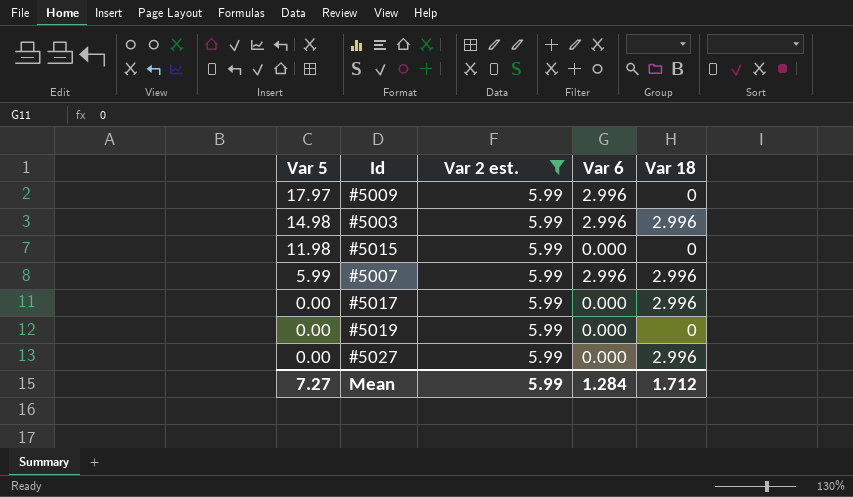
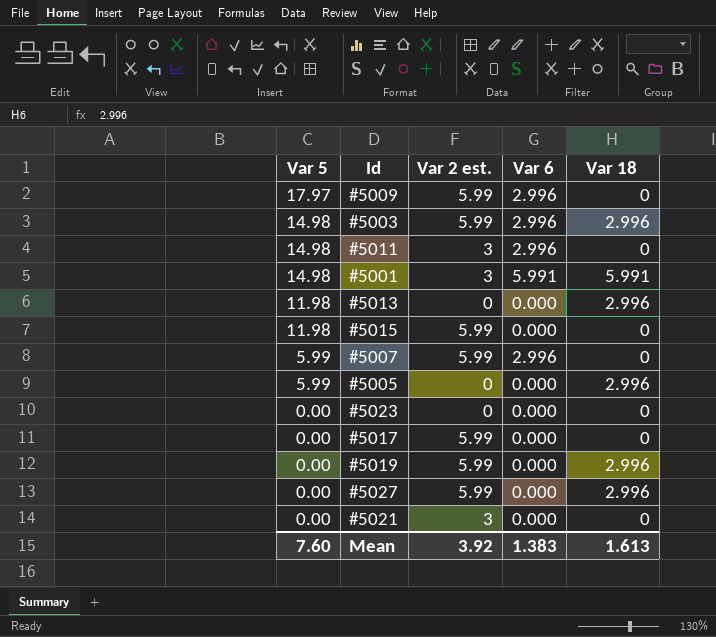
filter: Var 2 est. = 5.99 -> none
#5007 | Var 18: 2.996 -> 0
#5017 | Var 18: 2.996 -> 0
#5019 | Var 18: 0 -> 2.996
Mean | Var 5: 7.27 -> 7.60
Mean | Var 2 est.: 5.99 -> 3.92
Mean | Var 6: 1.284 -> 1.383
Mean | Var 18: 1.712 -> 1.613

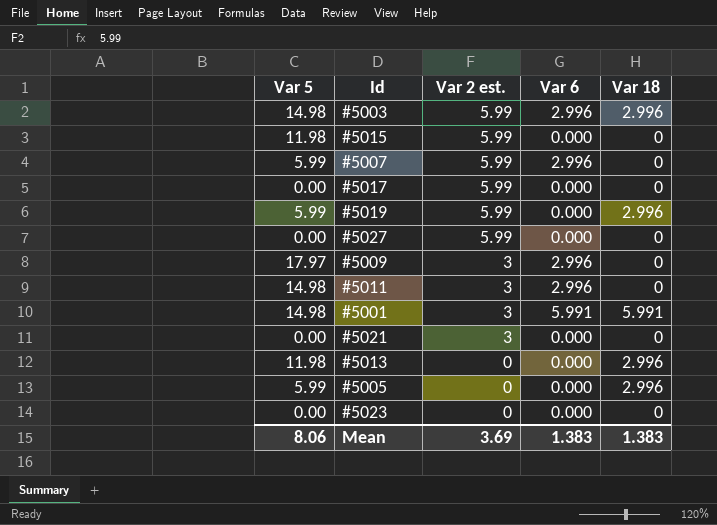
row order: Var 5 descending -> Var 2 est. descending
#5019 | Var 5: 0.00 -> 5.99
#5027 | Var 18: 2.996 -> 0
#5009 | Var 2 est.: 5.99 -> 3
Mean | Var 5: 7.60 -> 8.06
Mean | Var 2 est.: 3.92 -> 3.69
Mean | Var 18: 1.613 -> 1.383

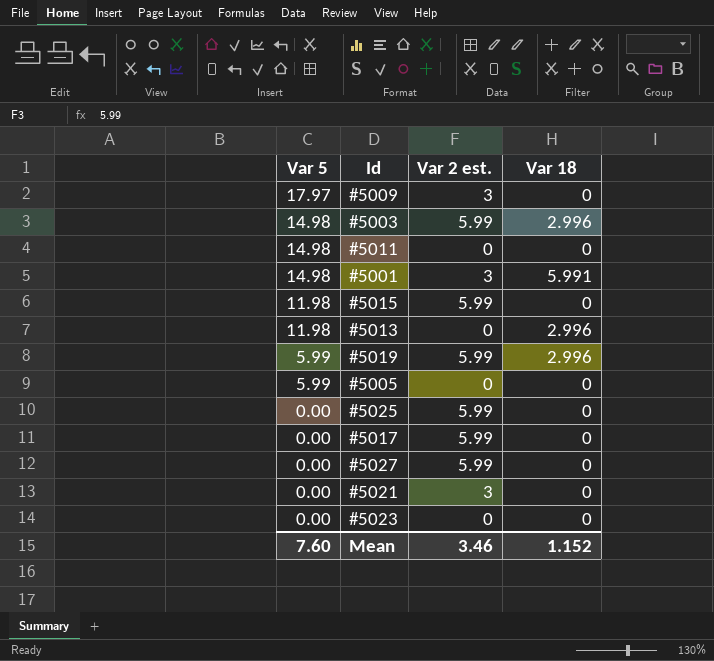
row order: Var 2 est. descending -> Var 5 descending
column Var 6 | position: 4 -> none
row #5007: 5.99 | 5.99 | 2.996 | 0 -> none
#5011 | Var 2 est.: 3 -> 0
#5005 | Var 18: 2.996 -> 0
row #5025: none -> 0.00 | 5.99 | 0
Mean | Var 5: 8.06 -> 7.60
Mean | Var 2 est.: 3.69 -> 3.46
Mean | Var 18: 1.383 -> 1.152

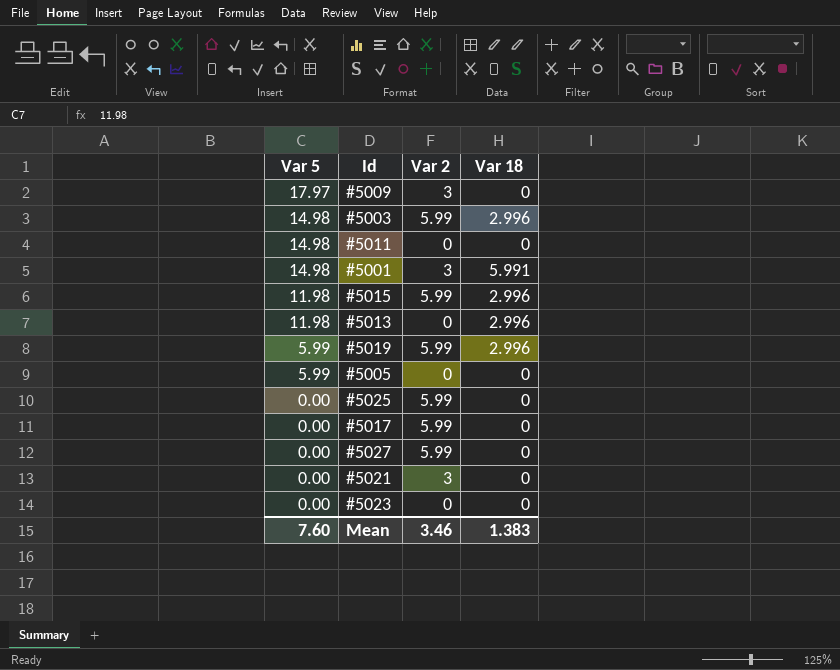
column name: Var 2 est. -> Var 2
#5015 | Var 18: 0 -> 2.996
Mean | Var 18: 1.152 -> 1.383

